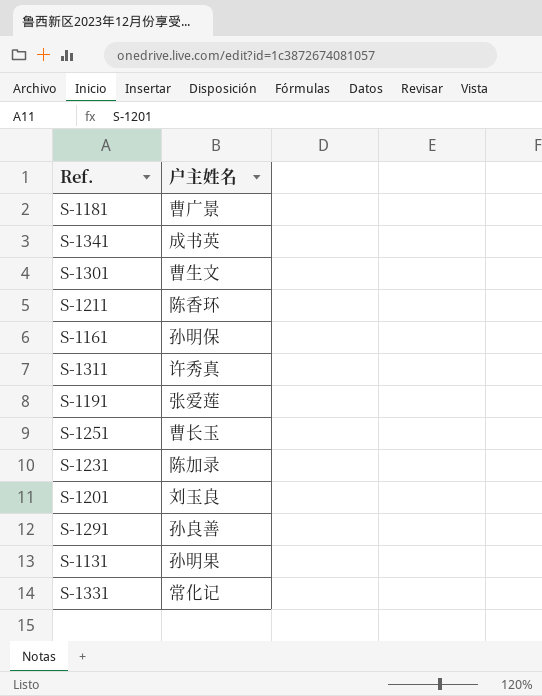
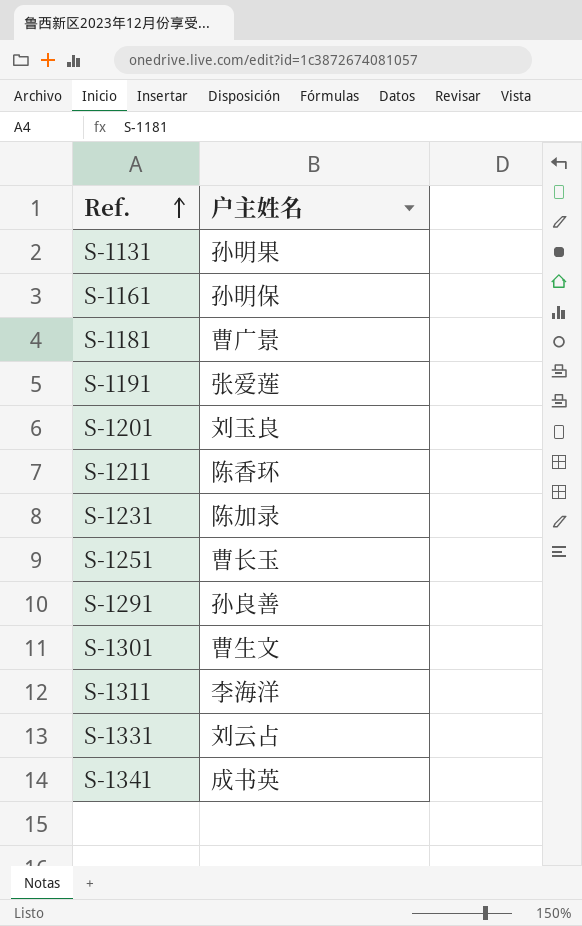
row order: none -> Ref. ascending
S-1311 | 户主姓名: 许秀真 -> 李海洋
S-1331 | 户主姓名: 常化记 -> 刘云占

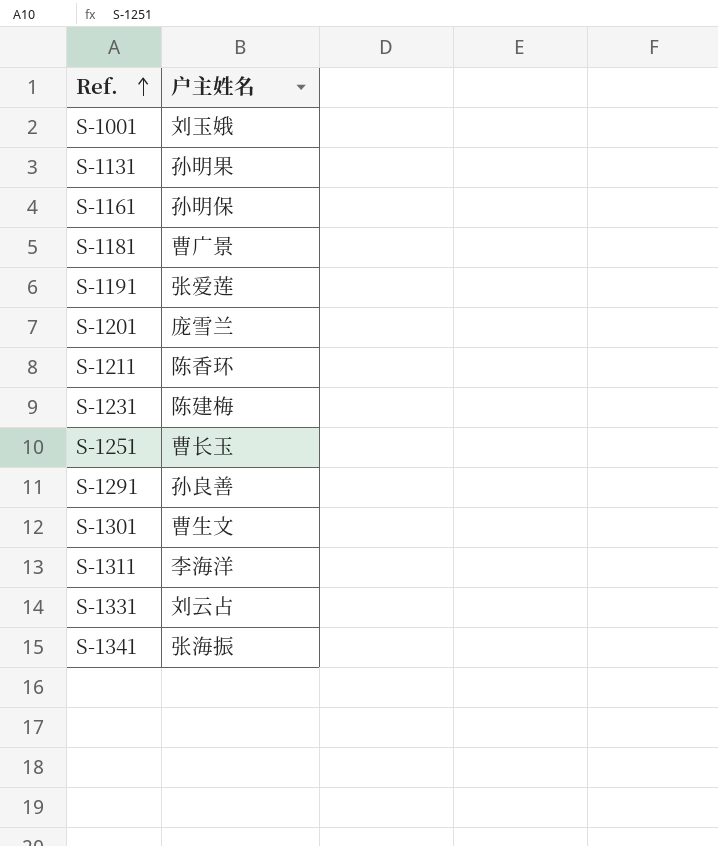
row S-1001: none -> 刘玉娥
S-1201 | 户主姓名: 刘玉良 -> 庞雪兰
S-1231 | 户主姓名: 陈加录 -> 陈建梅
S-1341 | 户主姓名: 成书英 -> 张海振

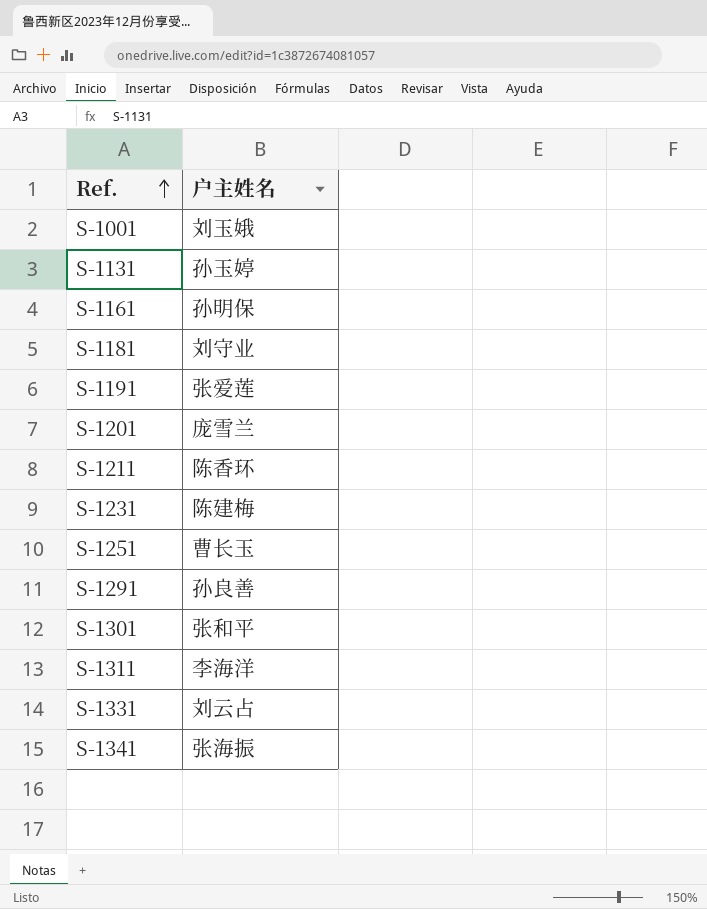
S-1131 | 户主姓名: 孙明果 -> 孙玉婷
S-1181 | 户主姓名: 曹广景 -> 刘守业
S-1301 | 户主姓名: 曹生文 -> 张和平

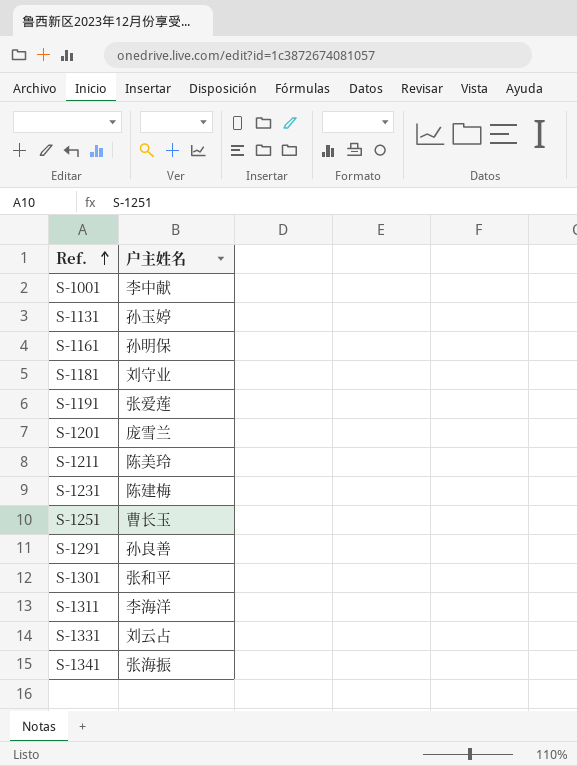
S-1001 | 户主姓名: 刘玉娥 -> 李中献
S-1211 | 户主姓名: 陈香环 -> 陈美玲

